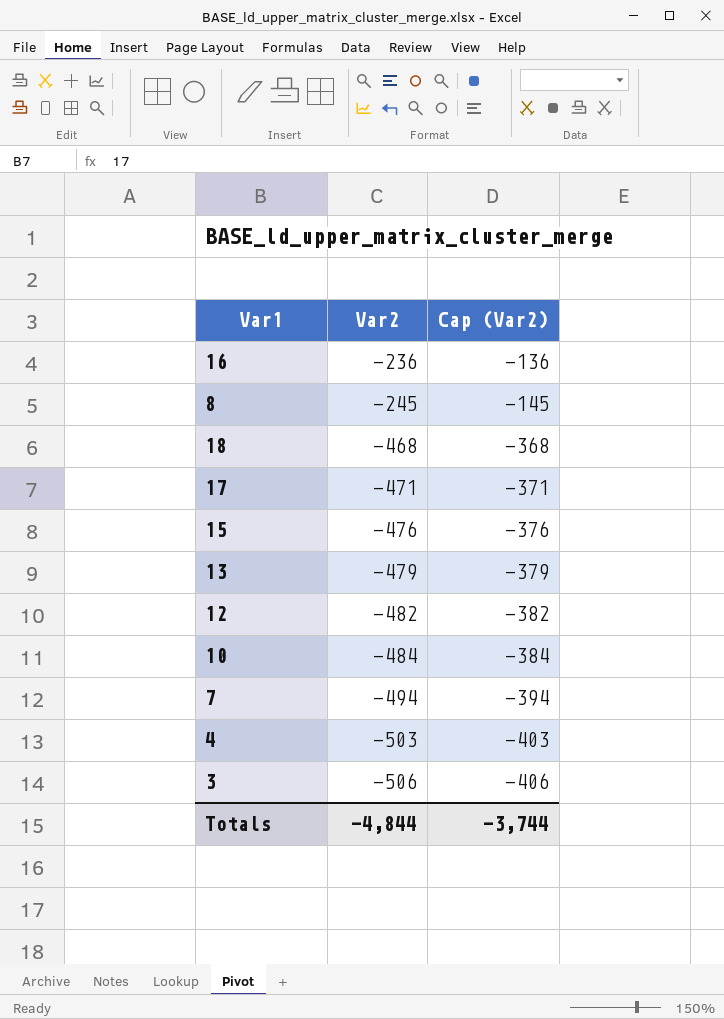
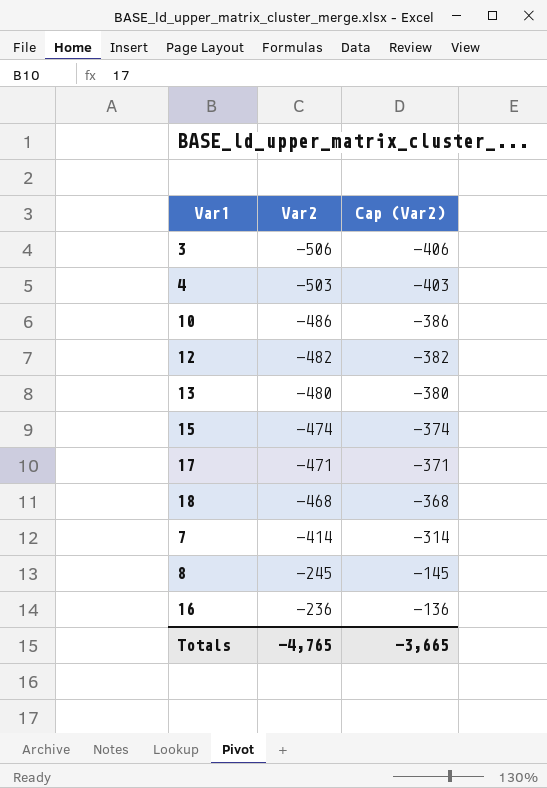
row order: Var2 descending -> Var2 ascending
10 | Var2: -484 -> -486
10 | Cap (Var2): -384 -> -386
13 | Var2: -479 -> -480
13 | Cap (Var2): -379 -> -380
15 | Var2: -476 -> -474
15 | Cap (Var2): -376 -> -374
7 | Var2: -494 -> -414
7 | Cap (Var2): -394 -> -314
Totals | Var2: -4,844 -> -4,765
Totals | Cap (Var2): -3,744 -> -3,665

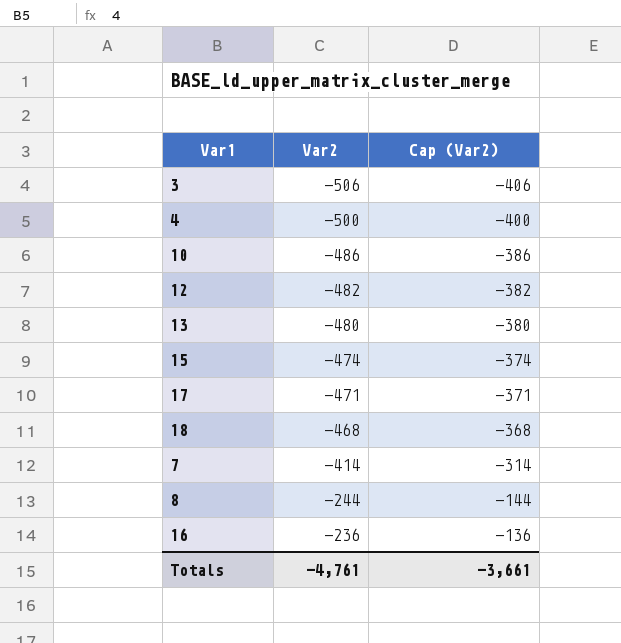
4 | Var2: -503 -> -500
4 | Cap (Var2): -403 -> -400
8 | Var2: -245 -> -244
8 | Cap (Var2): -145 -> -144
Totals | Var2: -4,765 -> -4,761
Totals | Cap (Var2): -3,665 -> -3,661

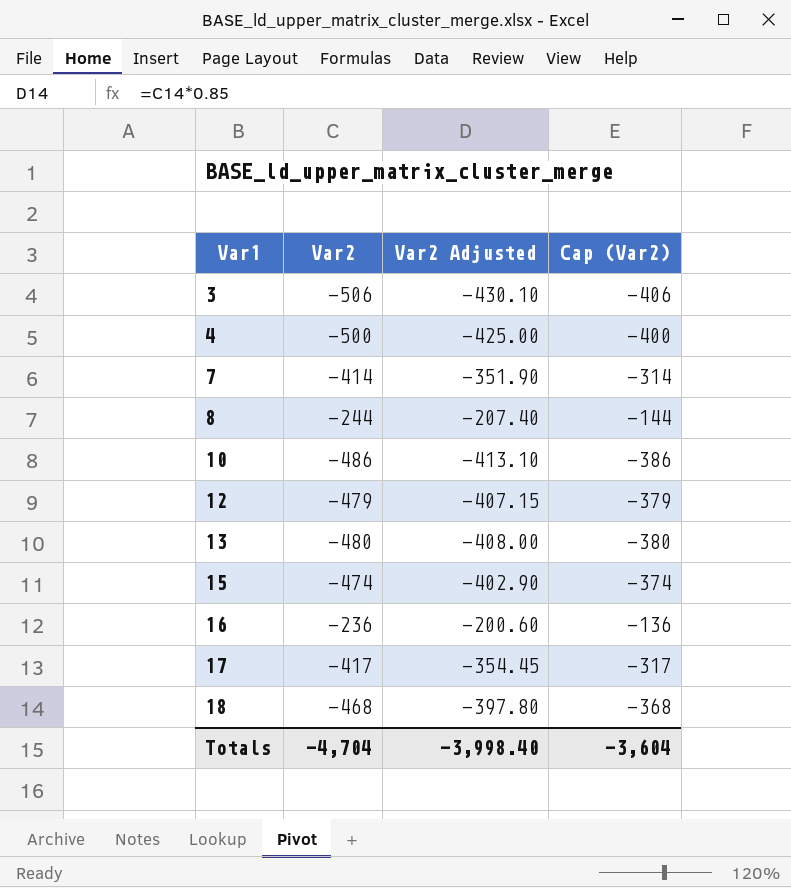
row order: Var2 ascending -> Var1 ascending
column Var2 Adjusted | formula: none -> [Var2] * 0.85
12 | Var2: -482 -> -479
12 | Cap (Var2): -382 -> -379
17 | Var2: -471 -> -417
17 | Cap (Var2): -371 -> -317
Totals | Var2: -4,761 -> -4,704
Totals | Cap (Var2): -3,661 -> -3,604

